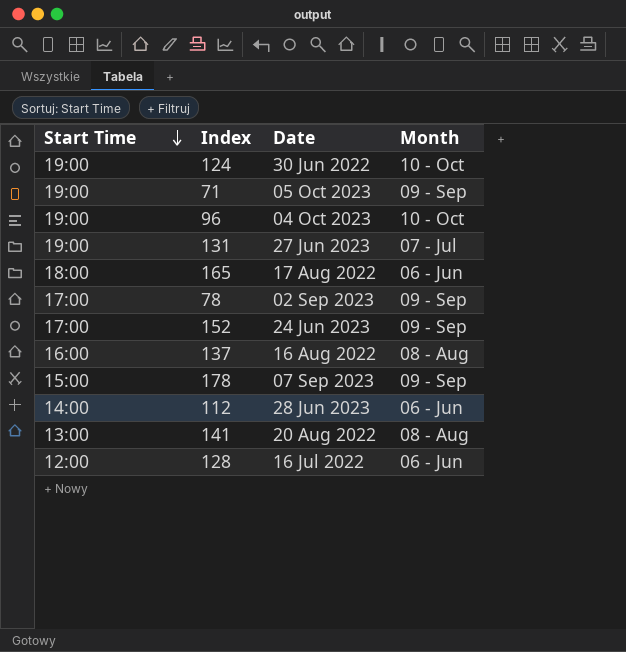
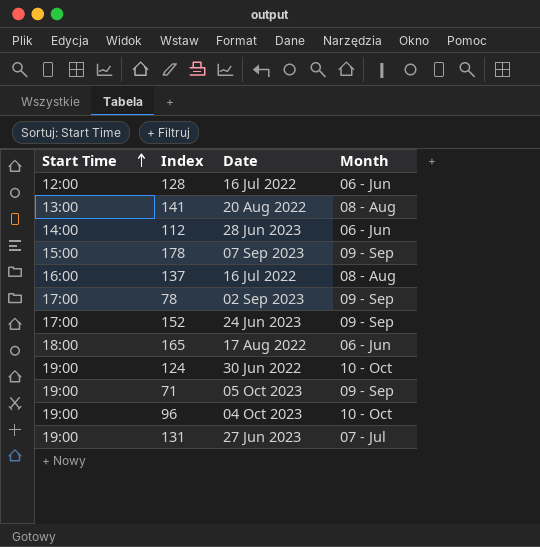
row order: Start Time descending -> Start Time ascending
137 | Date: 16 Aug 2022 -> 16 Jul 2022

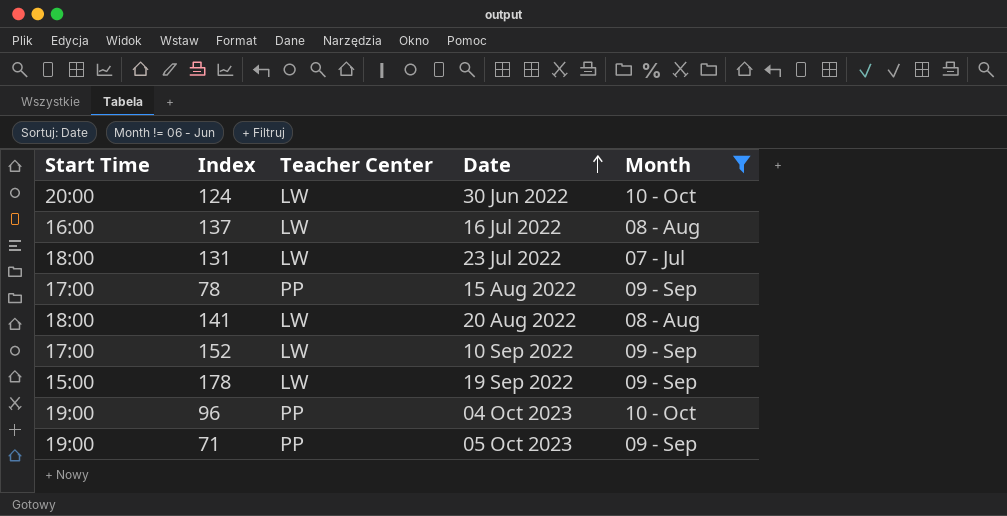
filter: none -> Month != 06 - Jun
row order: Start Time ascending -> Date ascending
column Teacher Center | position: none -> 3
124 | Start Time: 19:00 -> 20:00
131 | Start Time: 19:00 -> 18:00
131 | Date: 27 Jun 2023 -> 23 Jul 2022
78 | Date: 02 Sep 2023 -> 15 Aug 2022
141 | Start Time: 13:00 -> 18:00
152 | Date: 24 Jun 2023 -> 10 Sep 2022
178 | Date: 07 Sep 2023 -> 19 Sep 2022

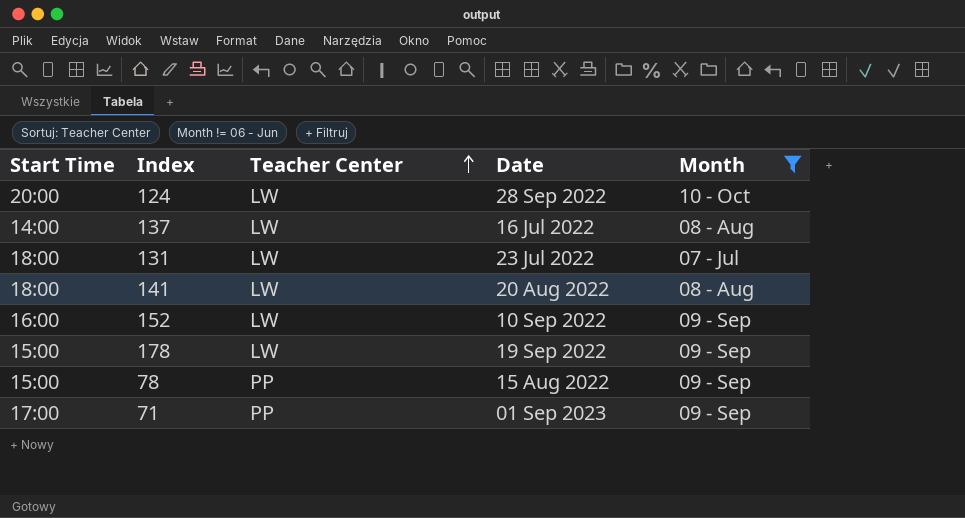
row order: Date ascending -> Teacher Center ascending
row 96: 19:00 | PP | 04 Oct 2023 | 10 - Oct -> none
124 | Date: 30 Jun 2022 -> 28 Sep 2022
137 | Start Time: 16:00 -> 14:00
152 | Start Time: 17:00 -> 16:00
78 | Start Time: 17:00 -> 15:00
71 | Start Time: 19:00 -> 17:00
71 | Date: 05 Oct 2023 -> 01 Sep 2023

